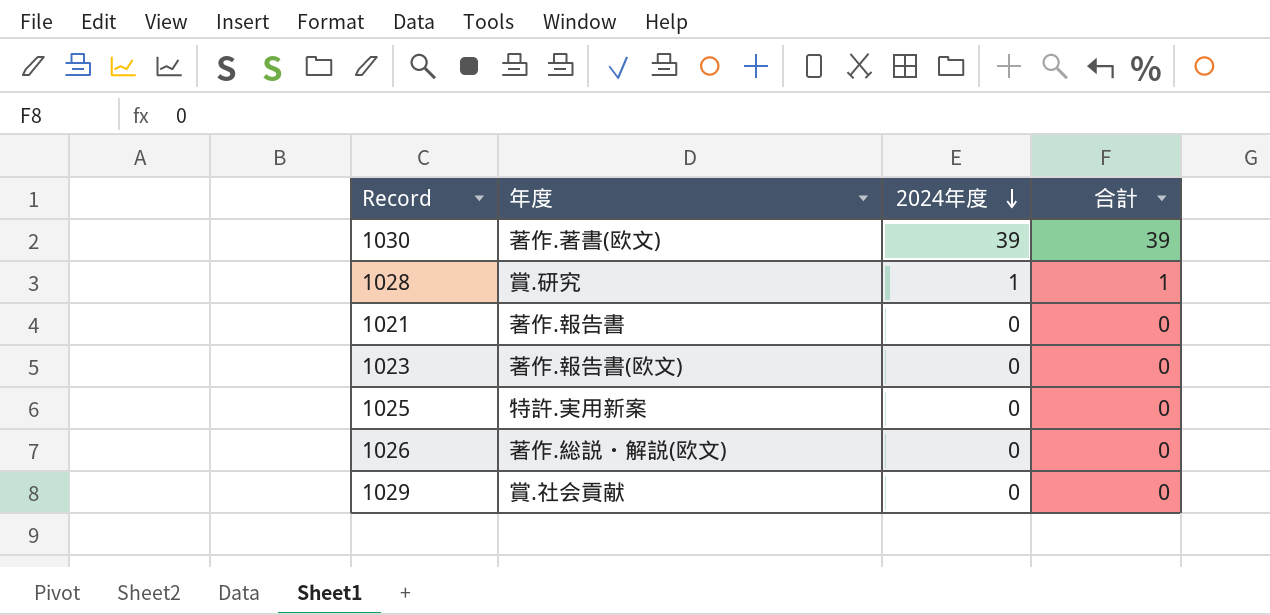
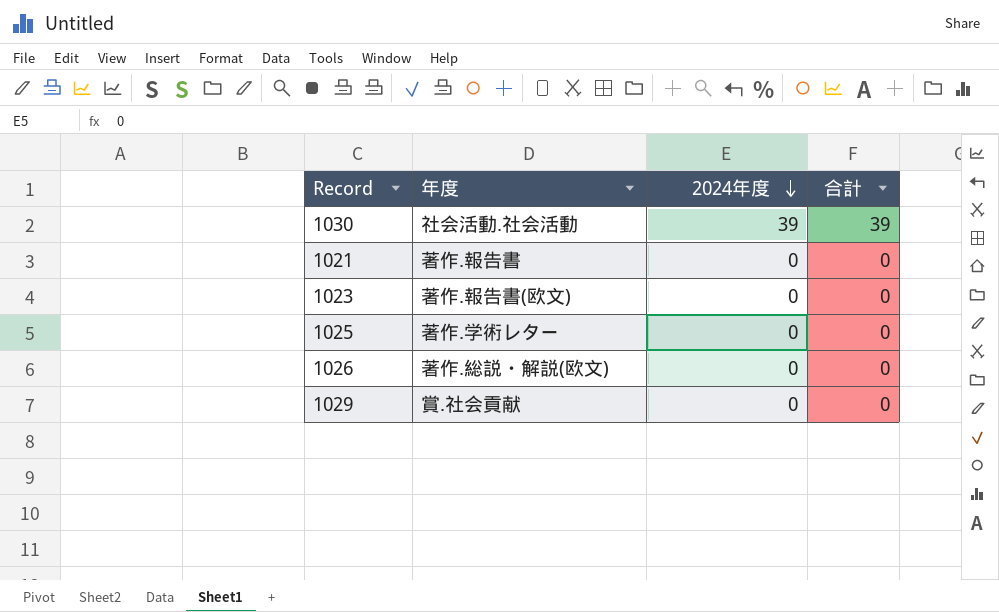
row 1028: 賞.研究 | 1 | 1 -> none
1030 | 年度: 著作.著書(欧文) -> 社会活動.社会活動
1025 | 年度: 特許.実用新案 -> 著作.学術レター

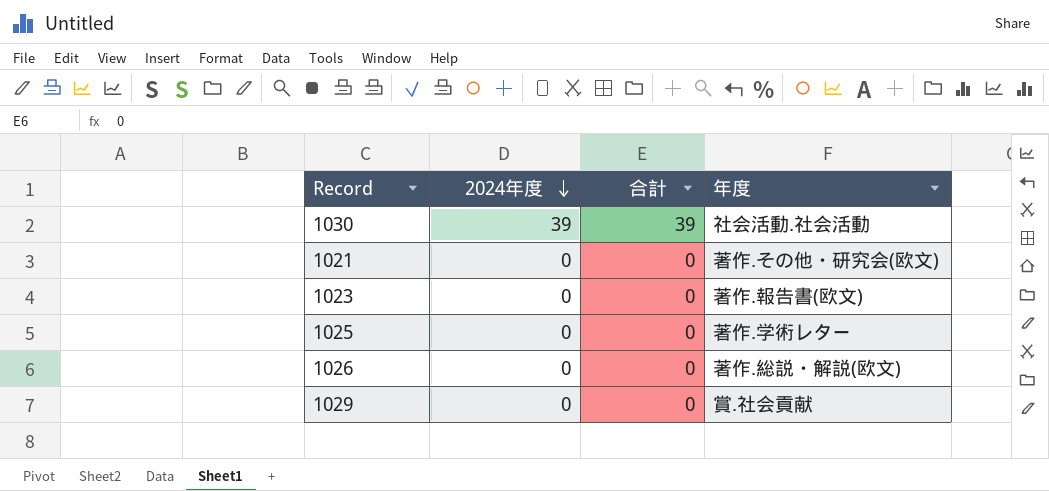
column 年度 | position: 2 -> 4
1021 | 年度: 著作.報告書 -> 著作.その他・研究会(欧文)

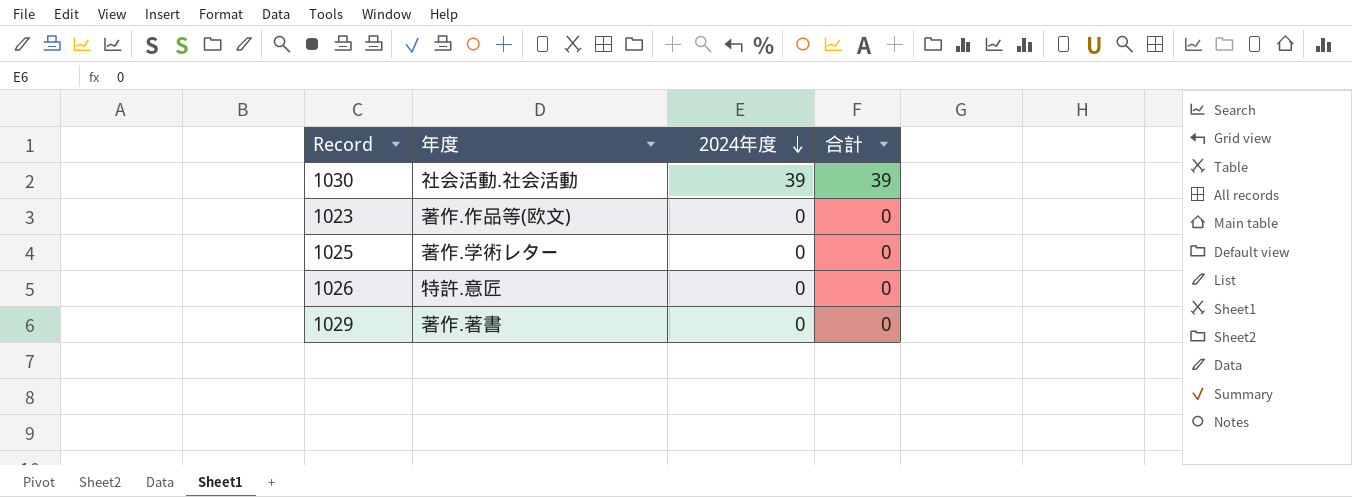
column 年度 | position: 4 -> 2
row 1021: 0 | 0 | 著作.その他・研究会(欧文) -> none
1023 | 年度: 著作.報告書(欧文) -> 著作.作品等(欧文)
1026 | 年度: 著作.総説・解説(欧文) -> 特許.意匠
1029 | 年度: 賞.社会貢献 -> 著作.著書

